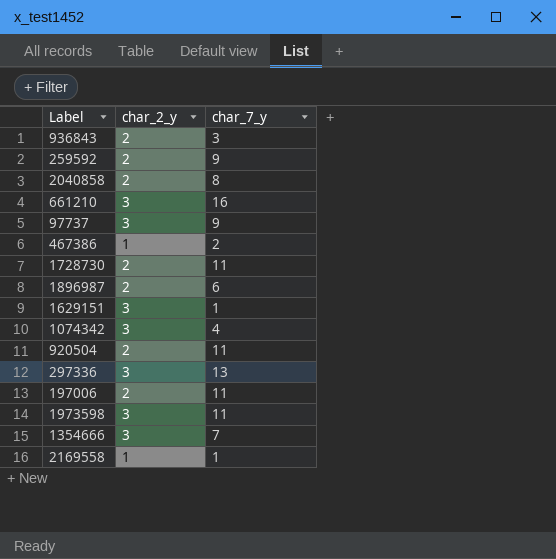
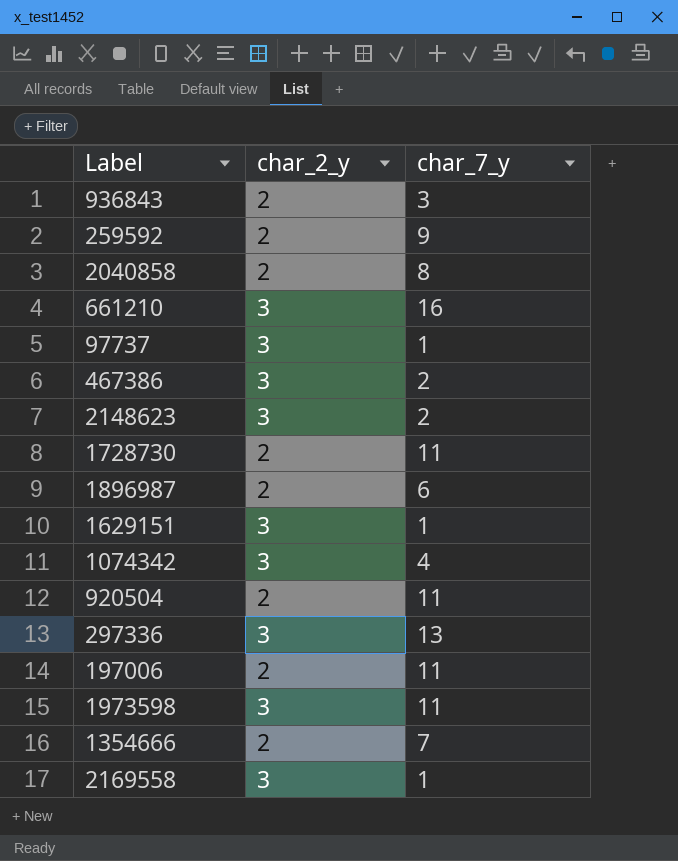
97737 | char_7_y: 9 -> 1
467386 | char_2_y: 1 -> 3
row 2148623: none -> 3 | 2
1354666 | char_2_y: 3 -> 2
2169558 | char_2_y: 1 -> 3

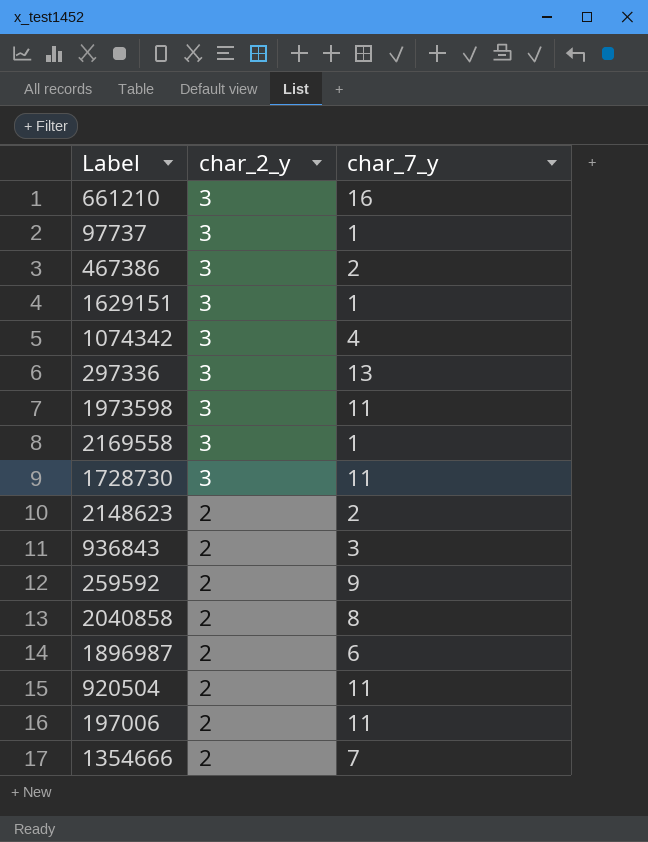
row order: none -> char_2_y descending
1728730 | char_2_y: 2 -> 3
2148623 | char_2_y: 3 -> 2

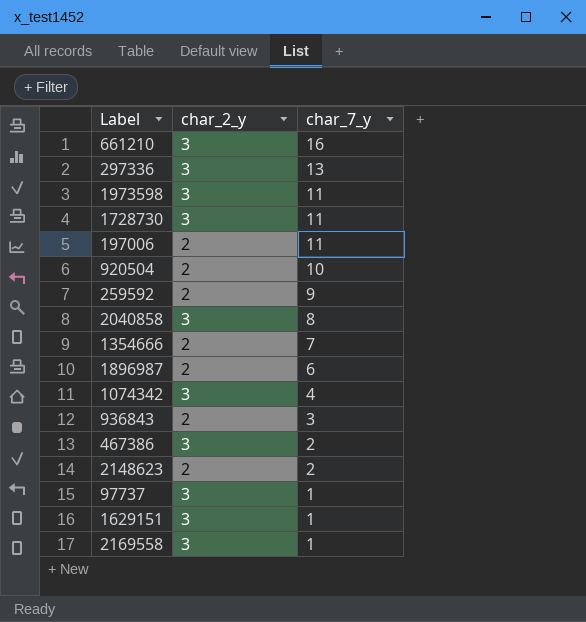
row order: char_2_y descending -> char_7_y descending
920504 | char_7_y: 11 -> 10
2040858 | char_2_y: 2 -> 3

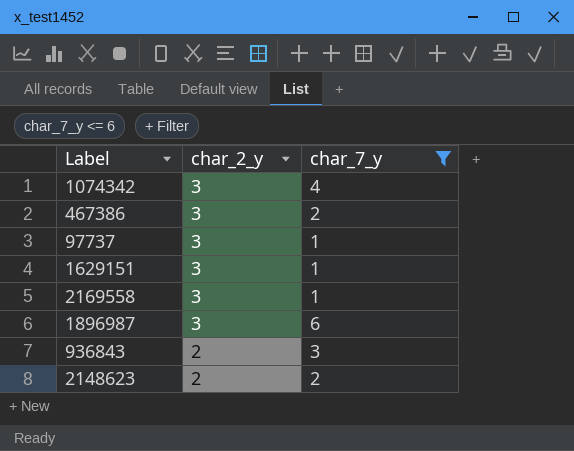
filter: none -> char_7_y <= 6
row order: char_7_y descending -> char_2_y descending
1896987 | char_2_y: 2 -> 3

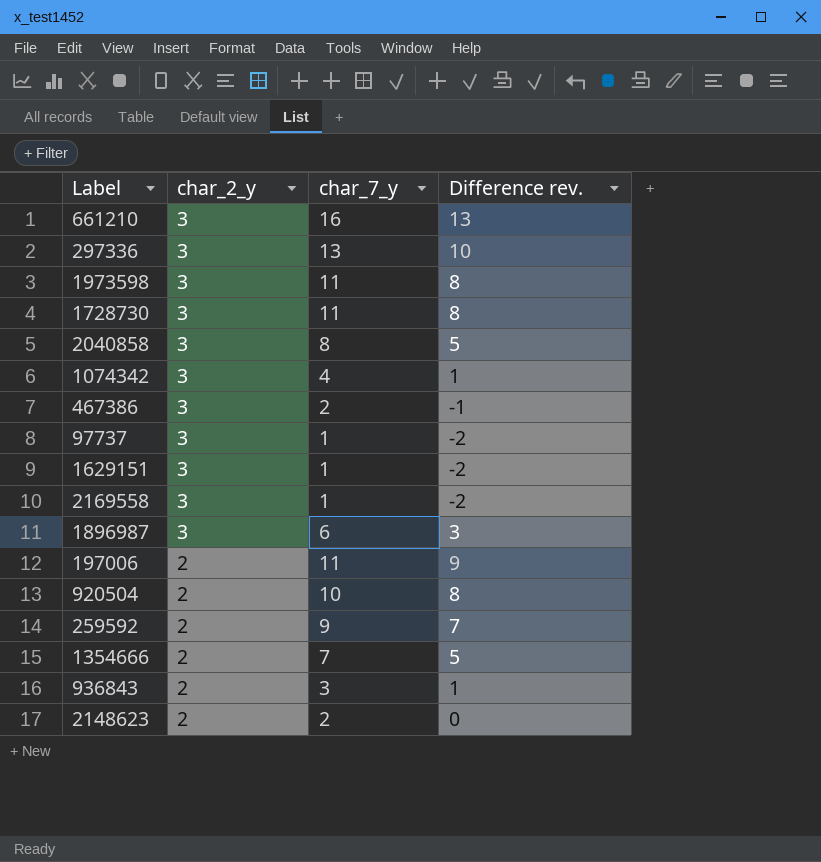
filter: char_7_y <= 6 -> none
column Difference rev. | formula: none -> [char_7_y] - [char_2_y]

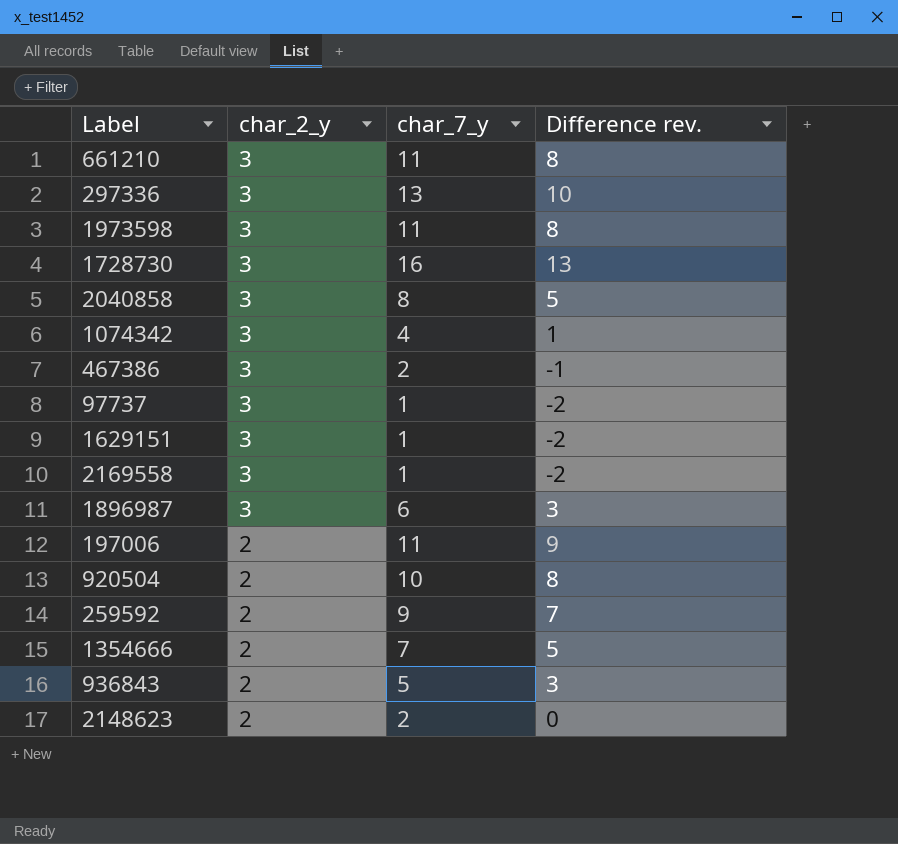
661210 | char_7_y: 16 -> 11
661210 | Difference rev.: 13 -> 8
1728730 | char_7_y: 11 -> 16
1728730 | Difference rev.: 8 -> 13
936843 | char_7_y: 3 -> 5
936843 | Difference rev.: 1 -> 3

